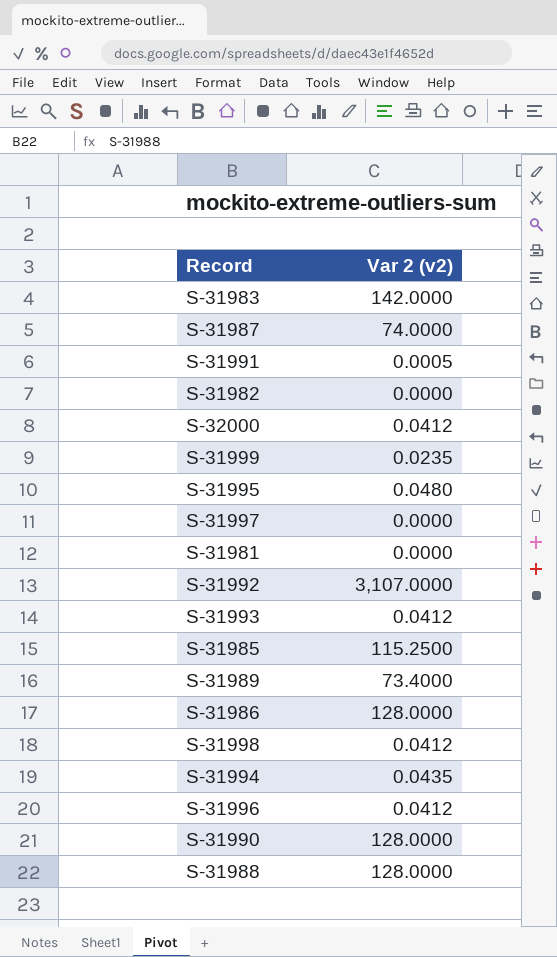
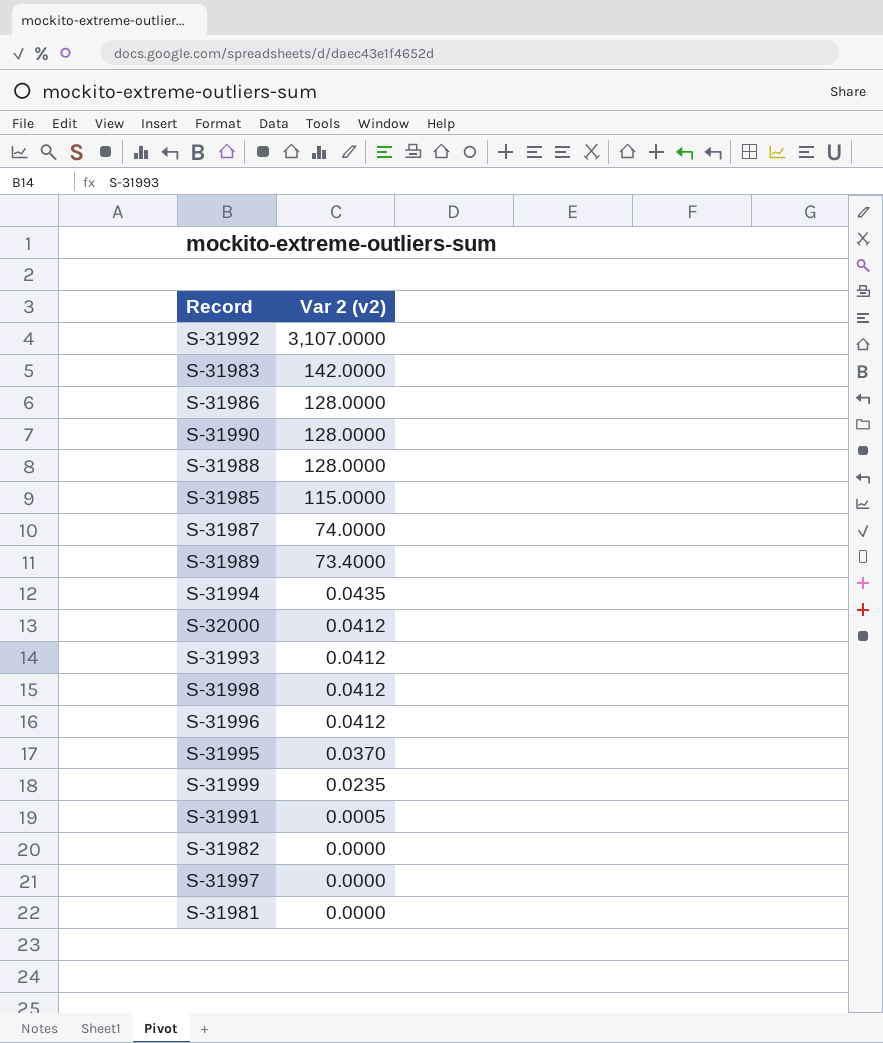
row order: none -> Var 2 (v2) descending
S-31985 | Var 2 (v2): 115.2500 -> 115.0000
S-31995 | Var 2 (v2): 0.0480 -> 0.0370

